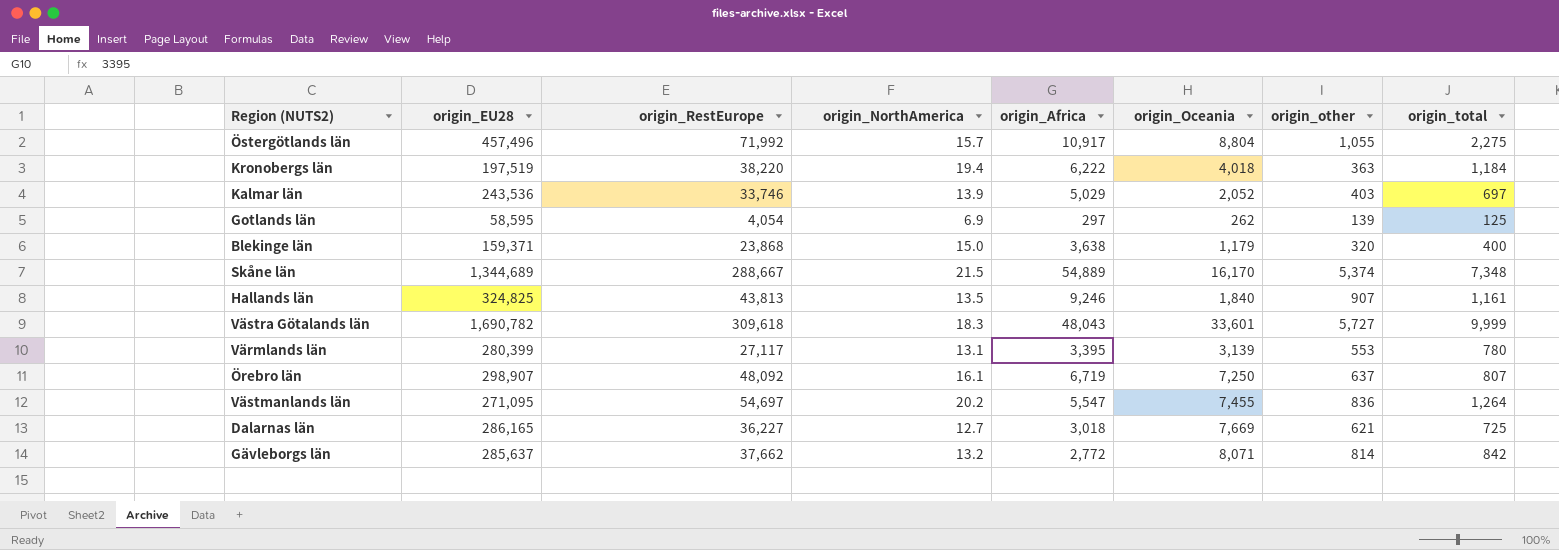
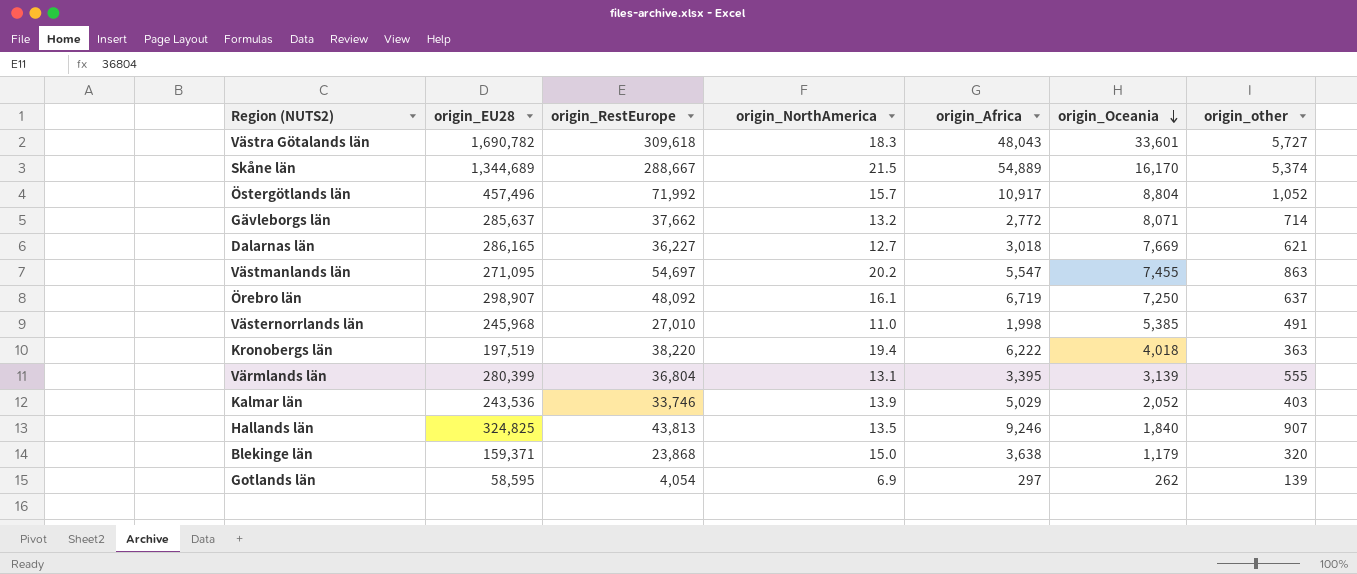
row order: none -> origin_Oceania descending
column origin_total | position: 8 -> none
Östergötlands län | origin_other: 1,055 -> 1,052
Gävleborgs län | origin_other: 814 -> 714
Västmanlands län | origin_other: 836 -> 863
row Västernorrlands län: none -> 245,968 | 27,010 | 11.0 | 1,998 | 5,385 | 491
Värmlands län | origin_RestEurope: 27,117 -> 36,804
Värmlands län | origin_other: 553 -> 555

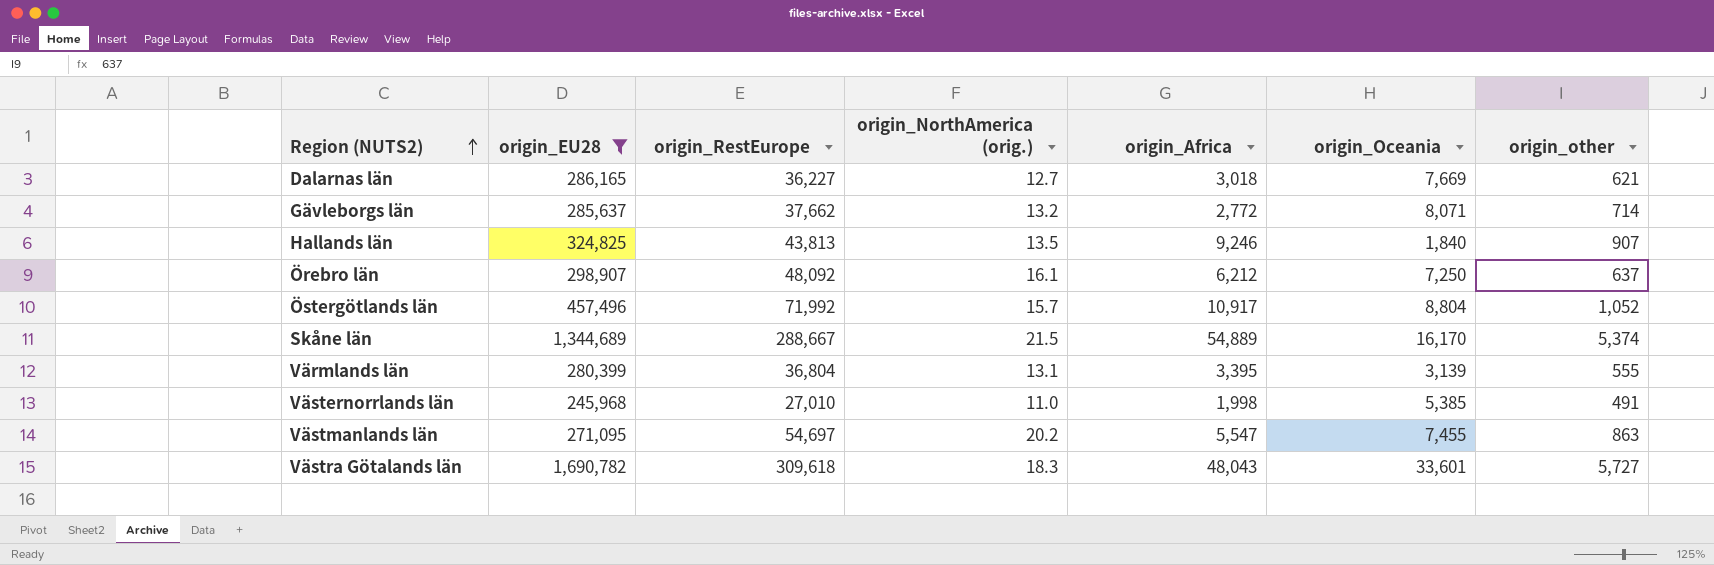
filter: none -> origin_EU28 >= 245,968
row order: origin_Oceania descending -> Region (NUTS2) ascending
column name: origin_NorthAmerica -> origin_NorthAmerica (orig.)
Örebro län | origin_Africa: 6,719 -> 6,212

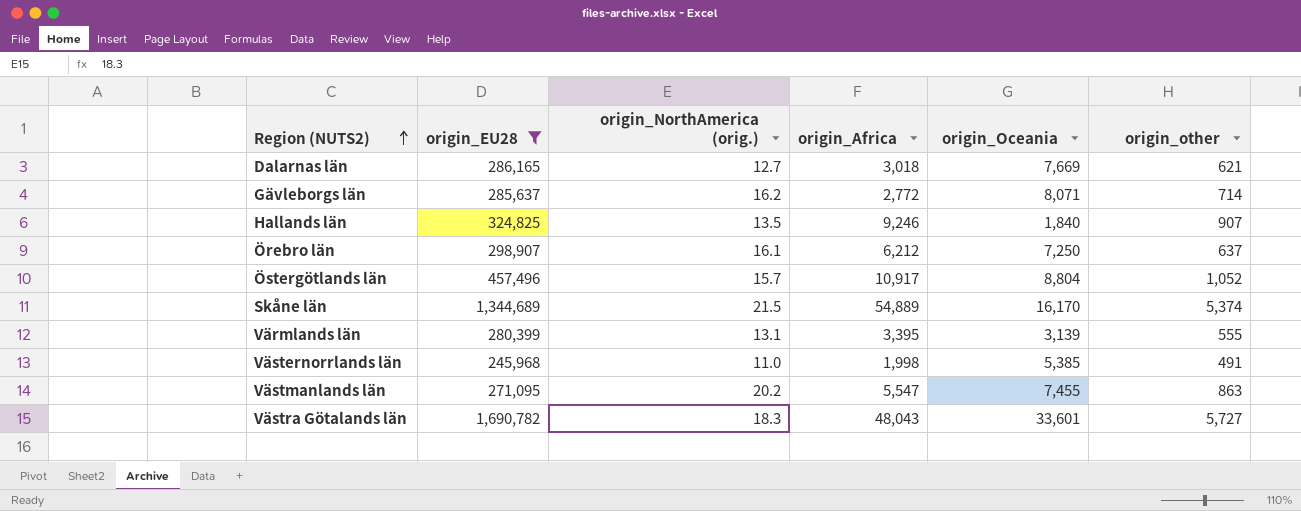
column origin_RestEurope | position: 3 -> none
Gävleborgs län | origin_NorthAmerica (orig.): 13.2 -> 16.2

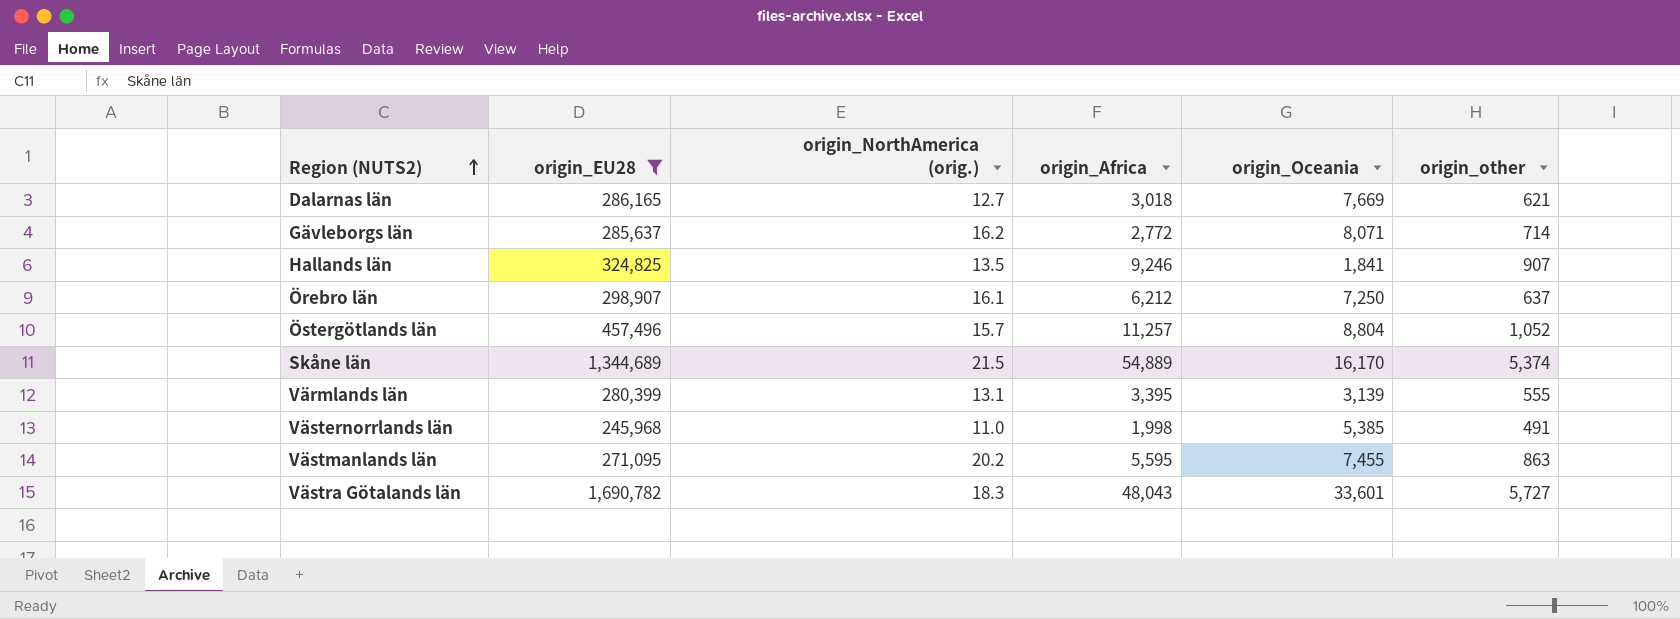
Hallands län | origin_Oceania: 1,840 -> 1,841
Östergötlands län | origin_Africa: 10,917 -> 11,257
Västmanlands län | origin_Africa: 5,547 -> 5,595

